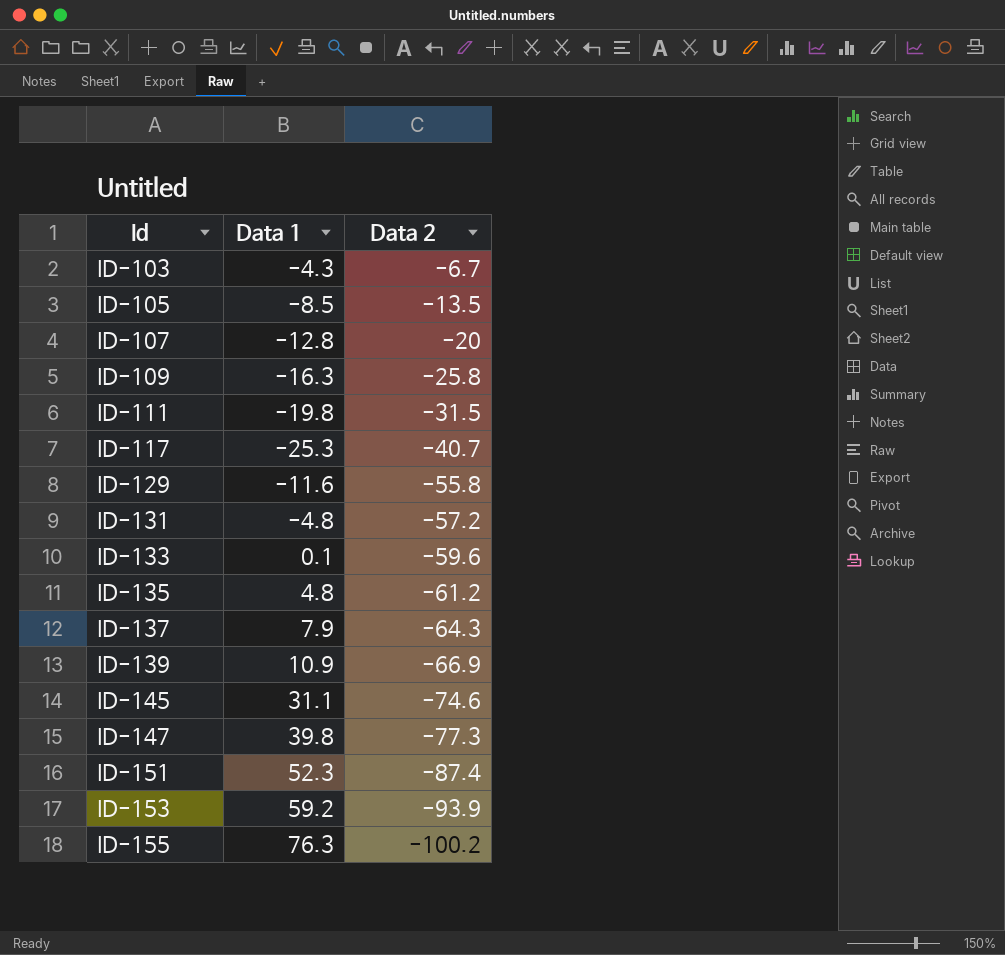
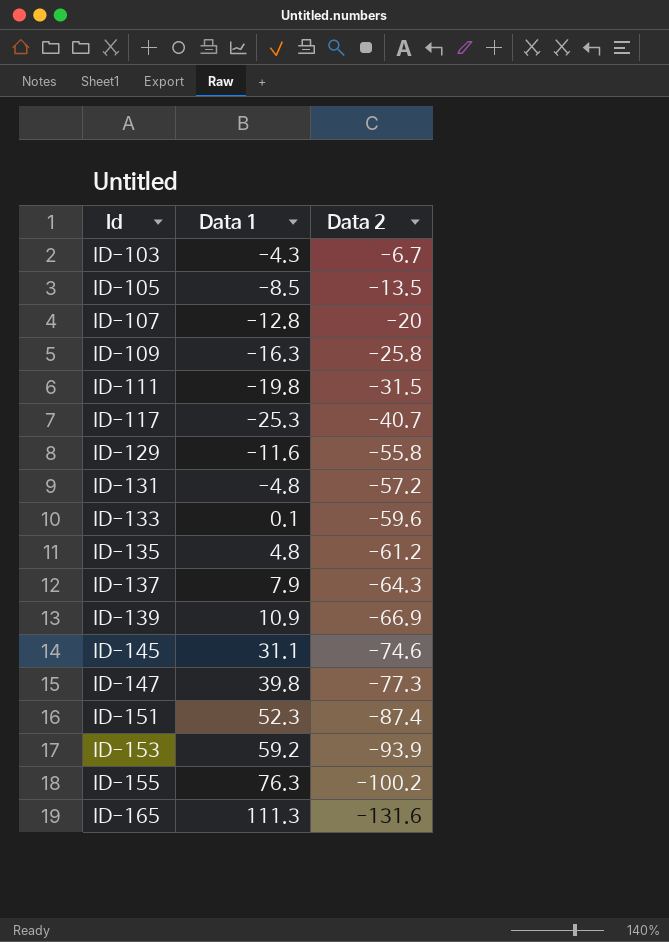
row ID-165: none -> 111.3 | -131.6

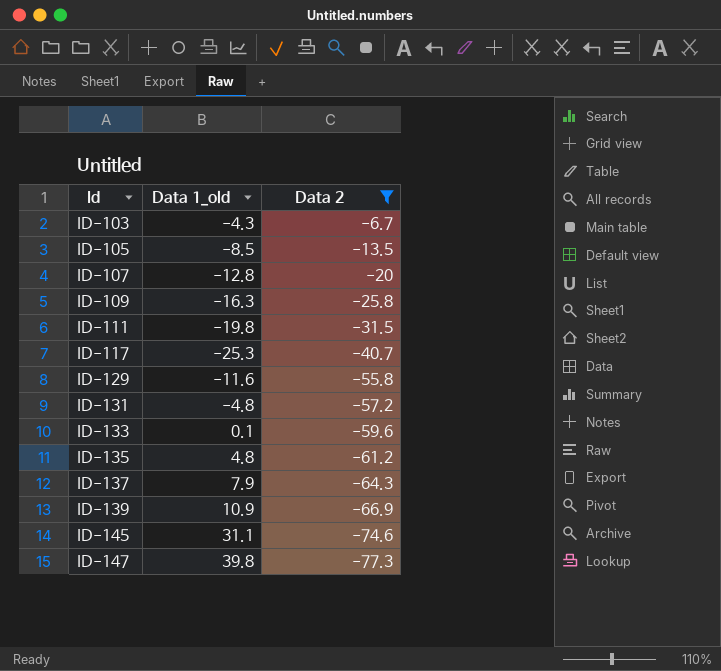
filter: none -> Data 2 >= -77.3
column name: Data 1 -> Data 1_old

